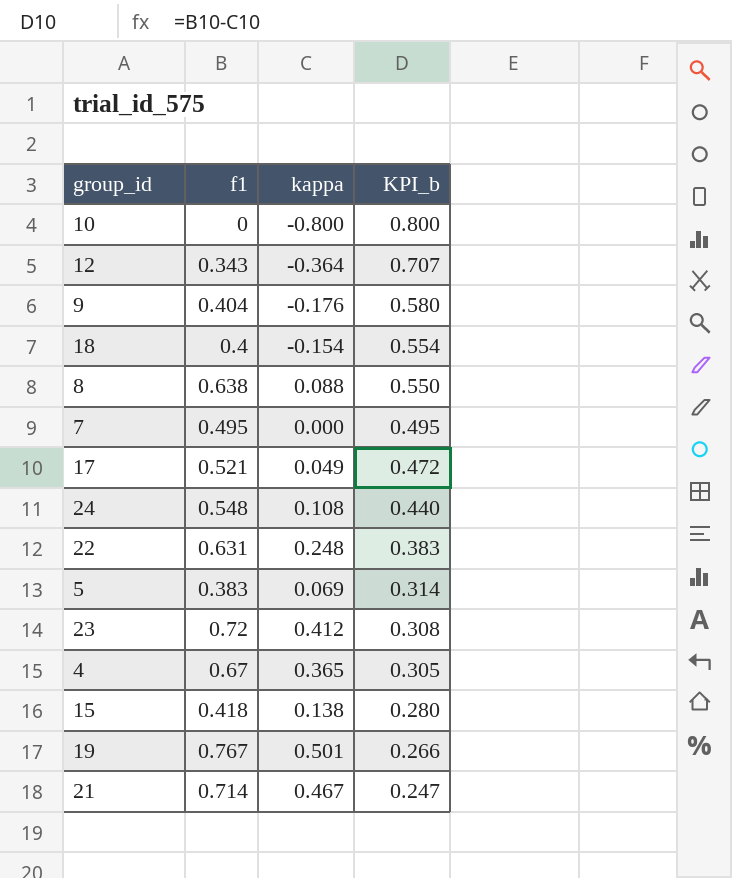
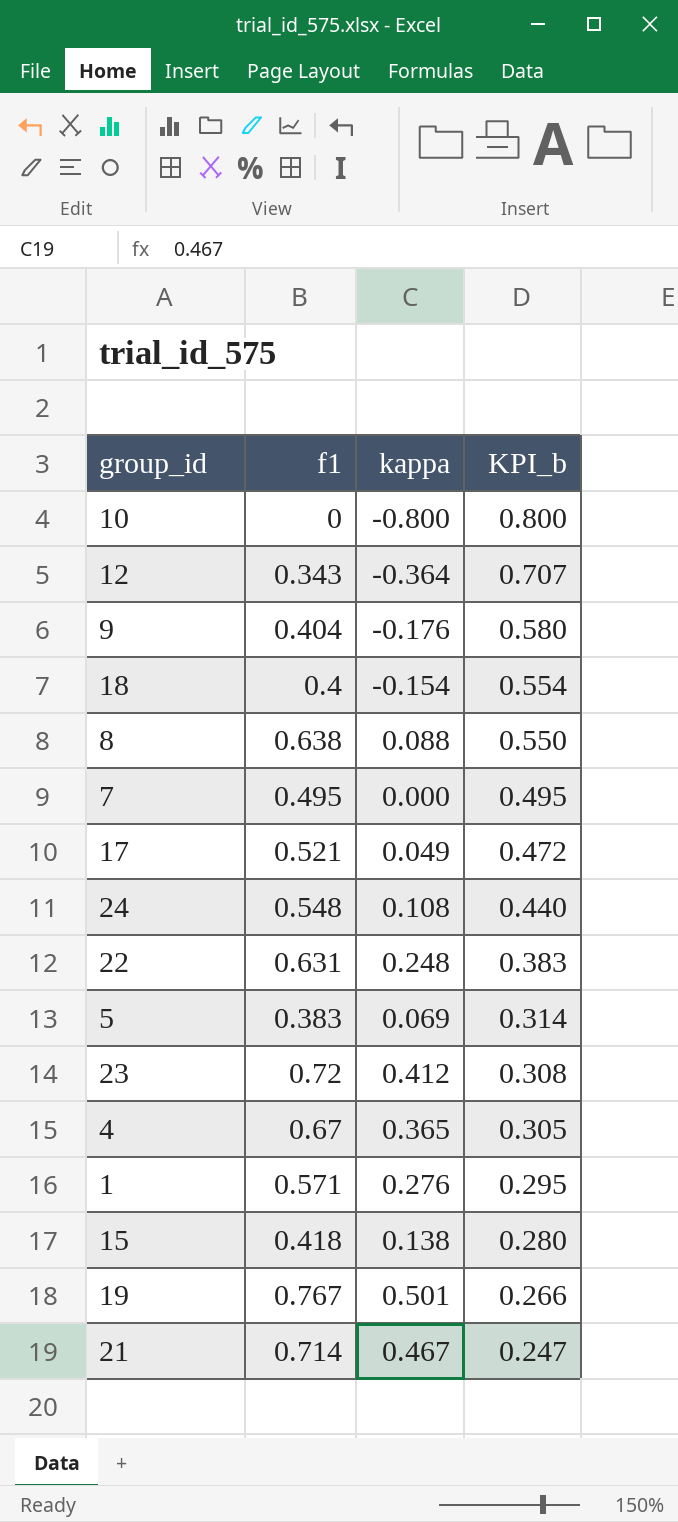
row 1: none -> 0.571 | 0.276 | 0.295

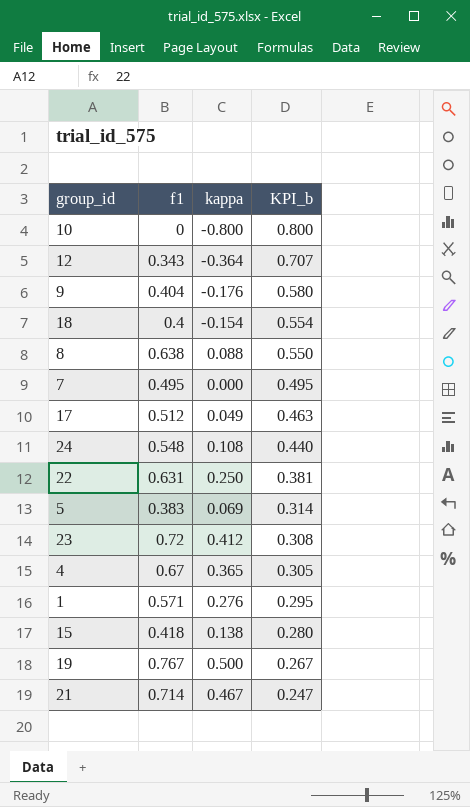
17 | f1: 0.521 -> 0.512
17 | KPI_b: 0.472 -> 0.463
22 | kappa: 0.248 -> 0.250
22 | KPI_b: 0.383 -> 0.381
19 | kappa: 0.501 -> 0.500
19 | KPI_b: 0.266 -> 0.267

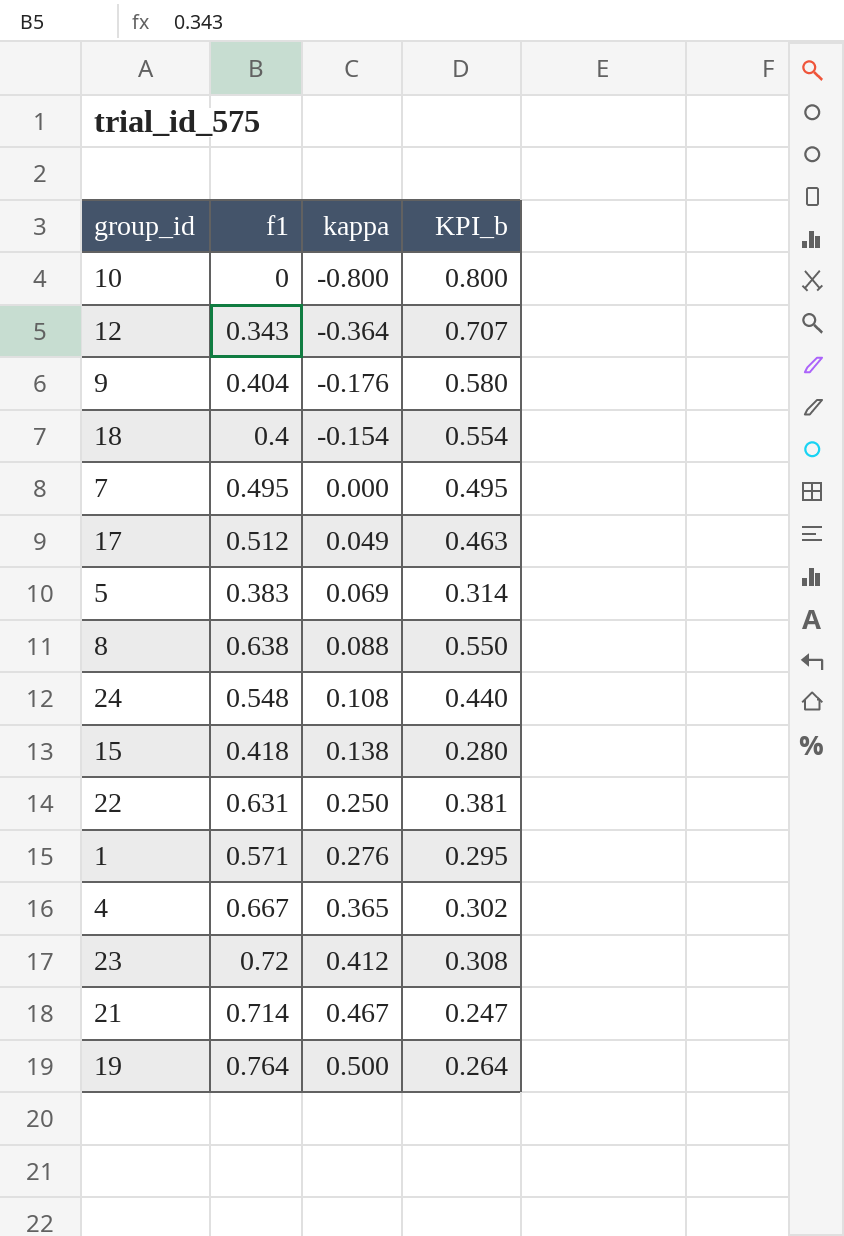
row order: KPI_b descending -> kappa ascending
4 | f1: 0.67 -> 0.667
4 | KPI_b: 0.305 -> 0.302
19 | f1: 0.767 -> 0.764
19 | KPI_b: 0.267 -> 0.264

